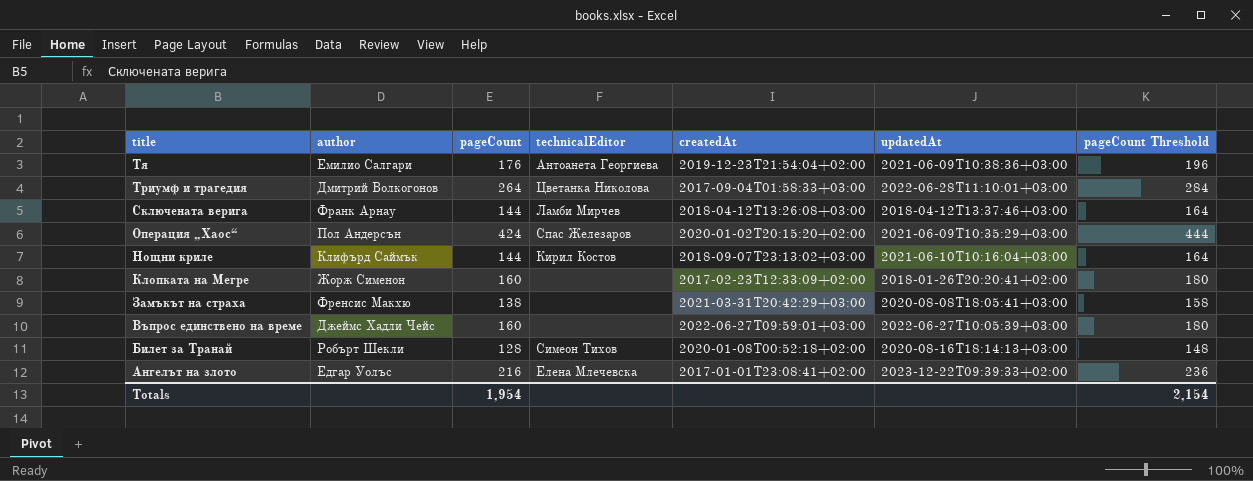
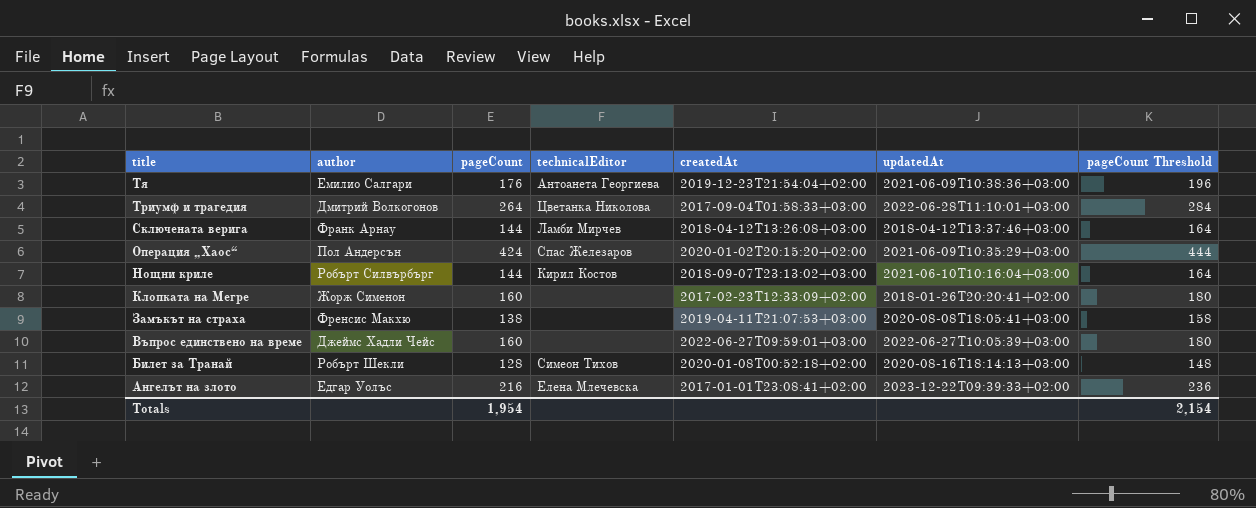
Нощни криле | author: Клифърд Саймък -> Робърт Силвърбърг
Замъкът на страха | createdAt: 2021-03-31T20:42:29+03:00 -> 2019-04-11T21:07:53+03:00

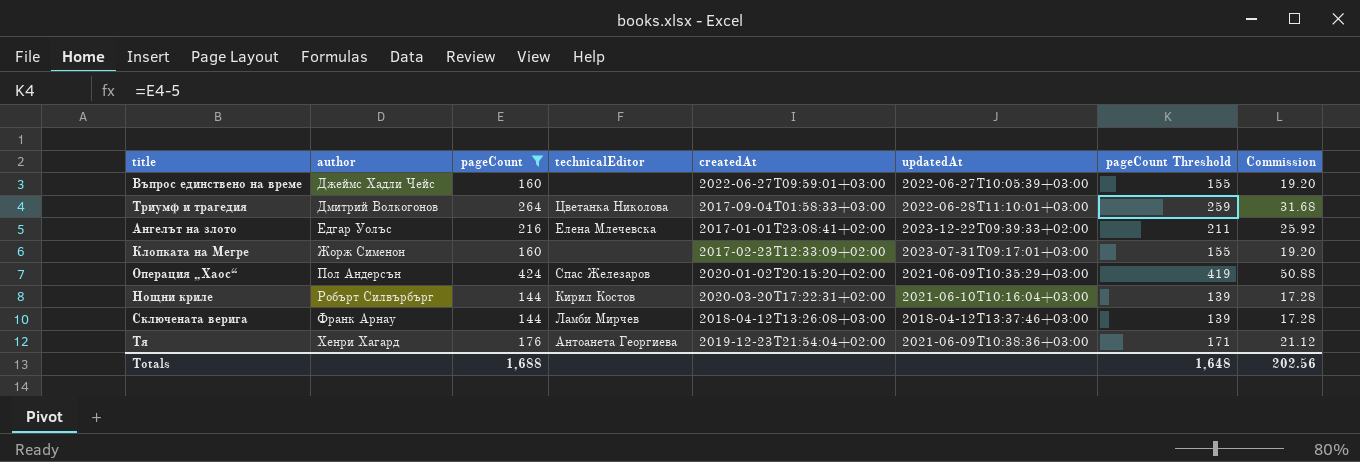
filter: none -> pageCount >= 144
row order: title descending -> author ascending
column pageCount Threshold | formula: [pageCount] + 20 -> [pageCount] - 5
column Commission | formula: none -> [pageCount] * 0.12
Клопката на Мегре | updatedAt: 2018-01-26T20:20:41+02:00 -> 2023-07-31T09:17:01+03:00
Нощни криле | createdAt: 2018-09-07T23:13:02+03:00 -> 2020-03-20T17:22:31+02:00
Тя | author: Емилио Салгари -> Хенри Хагард
Totals | pageCount: 1,954 -> 1,688
Totals | pageCount Threshold: 2,154 -> 1,648

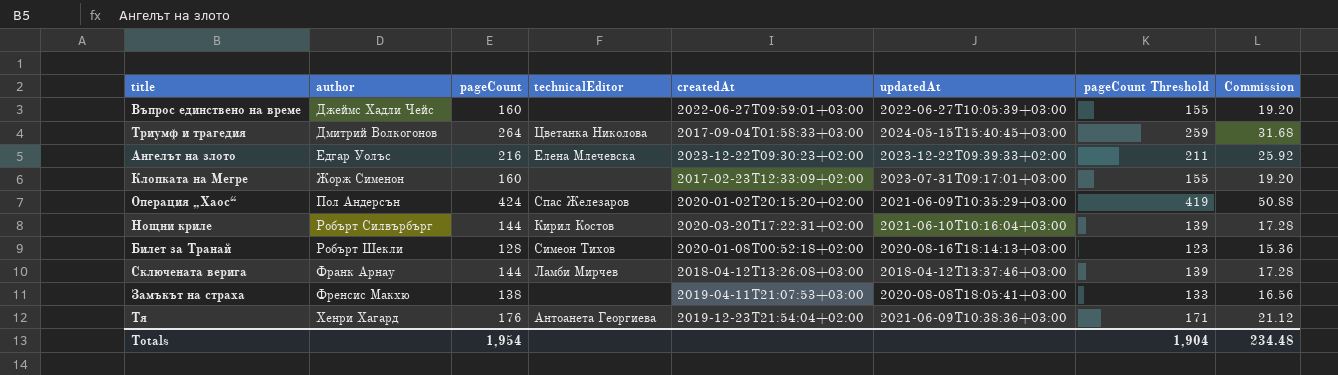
filter: pageCount >= 144 -> none
Триумф и трагедия | updatedAt: 2022-06-28T11:10:01+03:00 -> 2024-05-15T15:40:45+03:00
Ангелът на злото | createdAt: 2017-01-01T23:08:41+02:00 -> 2023-12-22T09:30:23+02:00
Totals | pageCount: 1,688 -> 1,954
Totals | pageCount Threshold: 1,648 -> 1,904
Totals | Commission: 202.56 -> 234.48

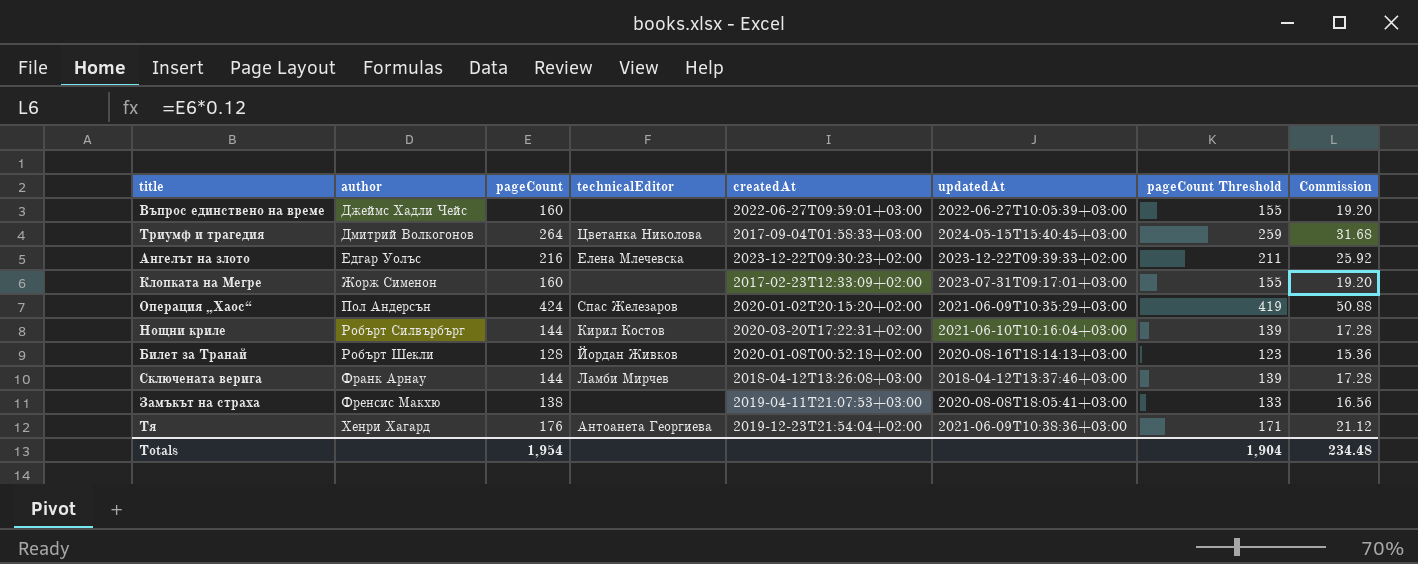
Билет за Транай | technicalEditor: Симеон Тихов -> Йордан Живков

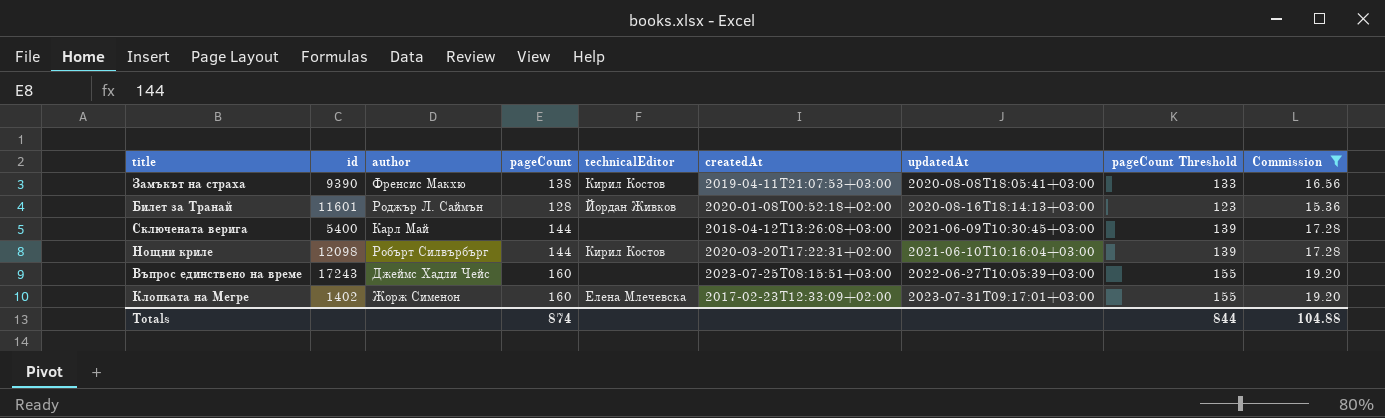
filter: none -> Commission <= 19.20
row order: author ascending -> updatedAt ascending
column id | position: none -> 2
Замъкът на страха | technicalEditor: none -> Кирил Костов
Билет за Транай | author: Робърт Шекли -> Роджър Л. Саймън
Сключената верига | author: Франк Арнау -> Карл Май
Сключената верига | technicalEditor: Ламби Мирчев -> none
Сключената верига | updatedAt: 2018-04-12T13:37:46+03:00 -> 2021-06-09T10:30:45+03:00
Въпрос единствено на време | createdAt: 2022-06-27T09:59:01+03:00 -> 2023-07-25T08:15:51+03:00
Клопката на Мегре | technicalEditor: none -> Елена Млечевска
Totals | pageCount: 1,954 -> 874
Totals | pageCount Threshold: 1,904 -> 844
Totals | Commission: 234.48 -> 104.88

